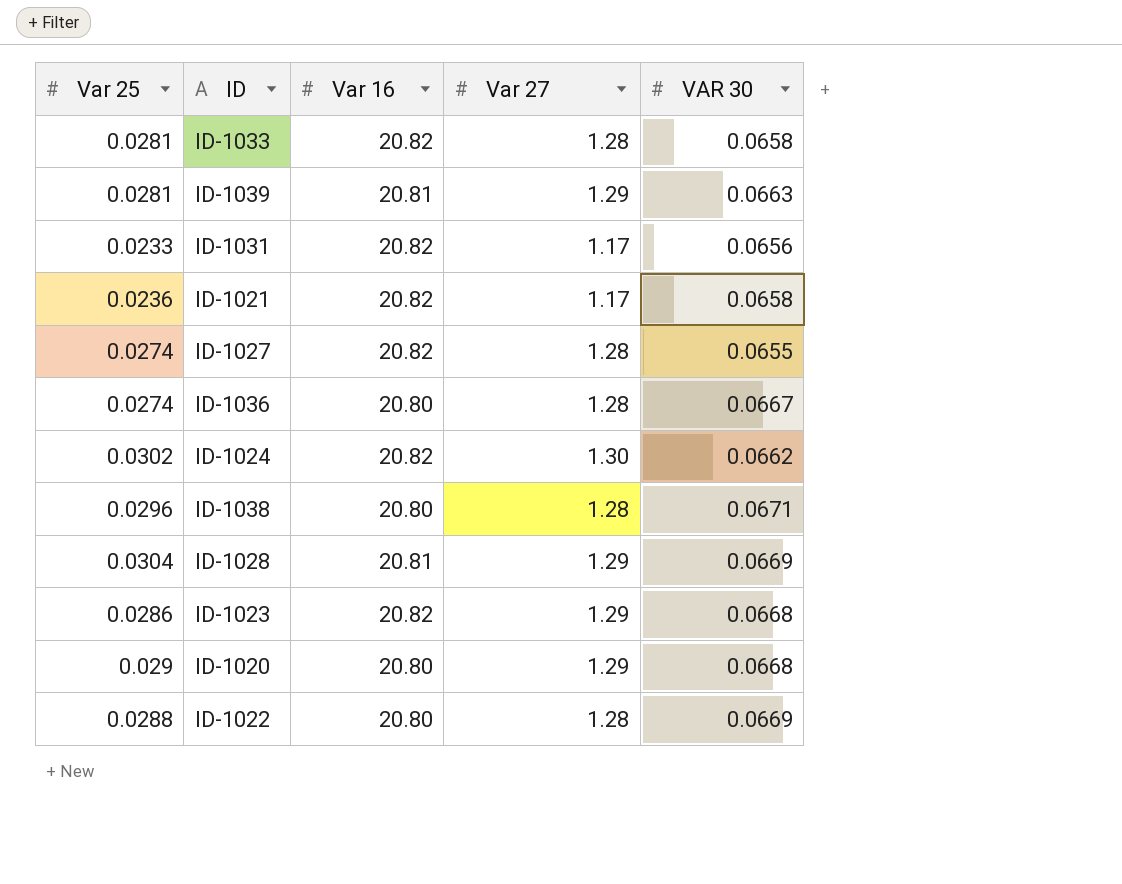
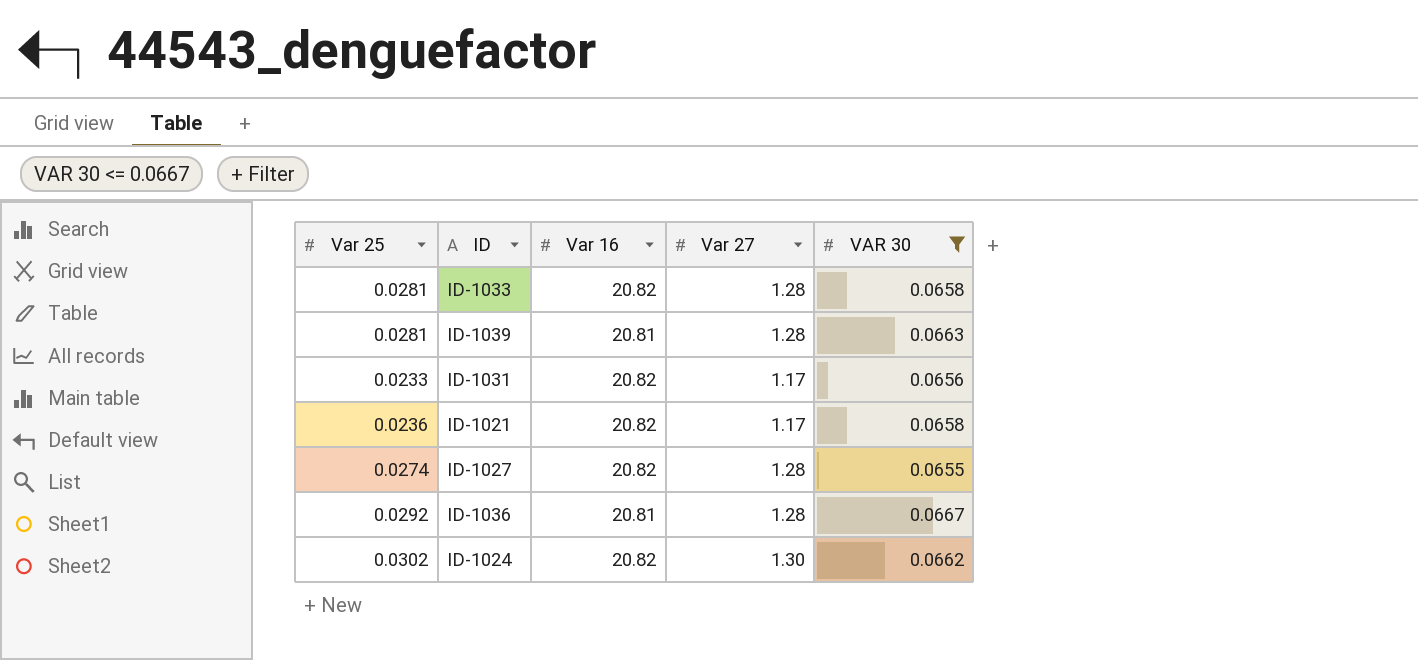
filter: none -> VAR 30 <= 0.0667
ID-1039 | Var 27: 1.29 -> 1.28
ID-1036 | Var 25: 0.0274 -> 0.0292
ID-1036 | Var 16: 20.80 -> 20.81

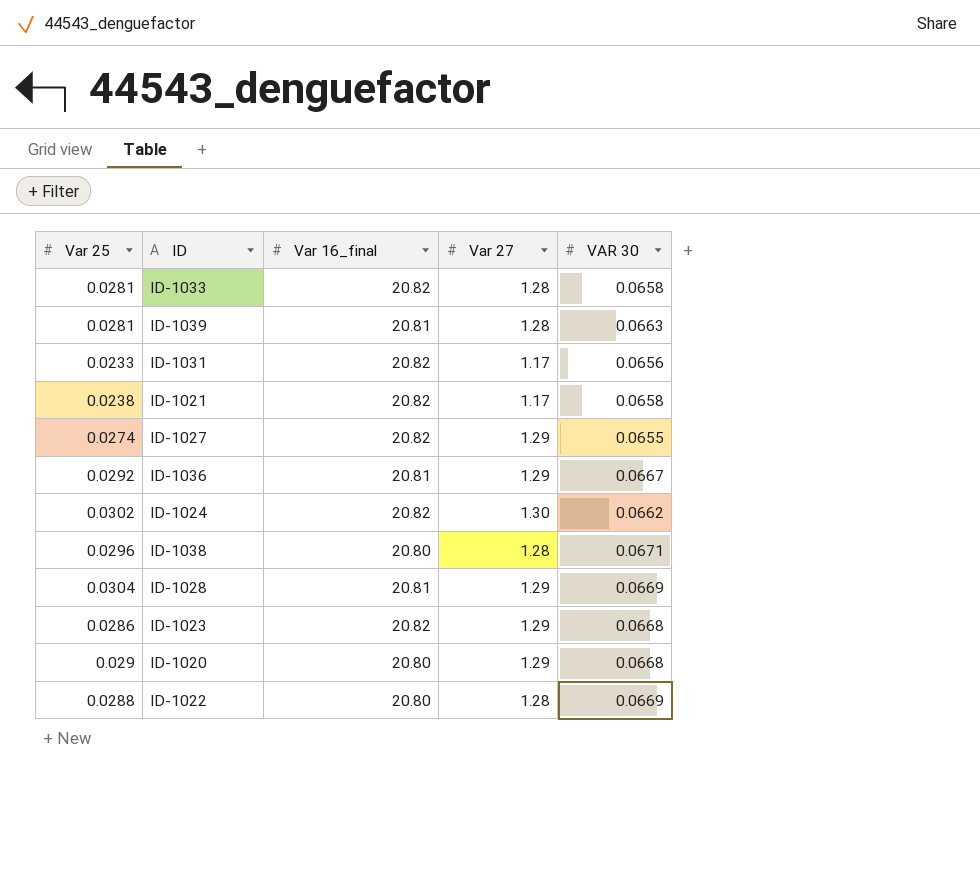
filter: VAR 30 <= 0.0667 -> none
column name: Var 16 -> Var 16_final
ID-1021 | Var 25: 0.0236 -> 0.0238
ID-1027 | Var 27: 1.28 -> 1.29
ID-1036 | Var 27: 1.28 -> 1.29

